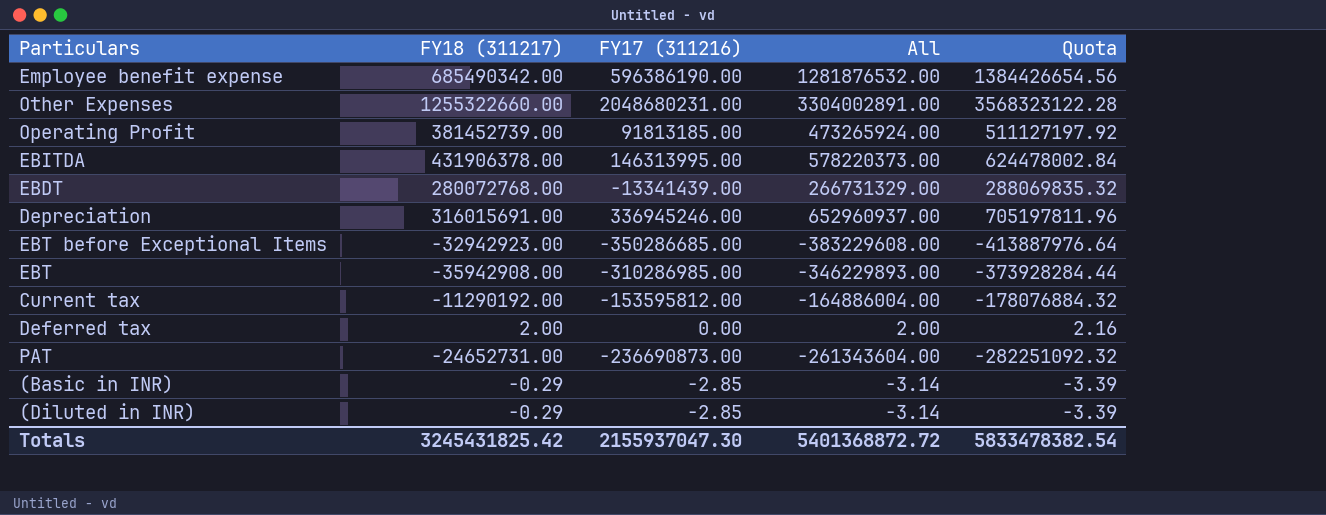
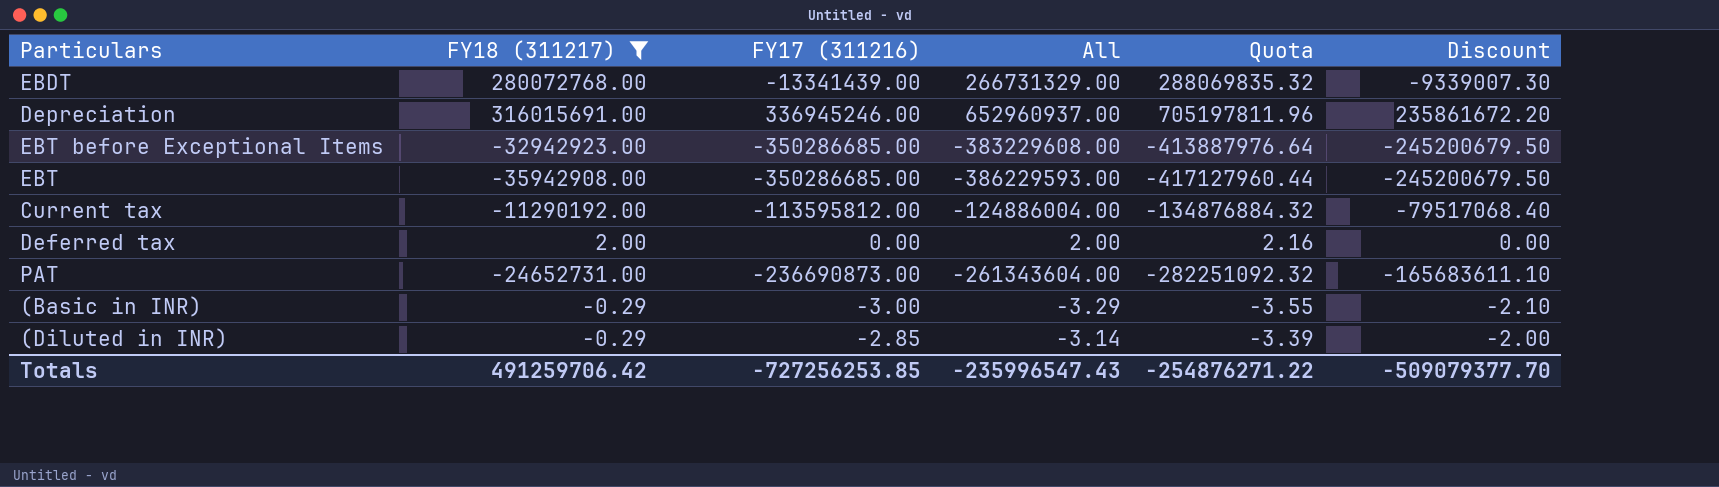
filter: none -> FY18 (311217) <= 316015691.00
column Discount | formula: none -> [FY17 (311216)] * 0.7
EBT | FY17 (311216): -310286985.00 -> -350286685.00
EBT | All: -346229893.00 -> -386229593.00
EBT | Quota: -373928284.44 -> -417127960.44
Current tax | FY17 (311216): -153595812.00 -> -113595812.00
Current tax | All: -164886004.00 -> -124886004.00
Current tax | Quota: -178076884.32 -> -134876884.32
(Basic in INR) | FY17 (311216): -2.85 -> -3.00
(Basic in INR) | All: -3.14 -> -3.29
(Basic in INR) | Quota: -3.39 -> -3.55
Totals | FY18 (311217): 3245431825.42 -> 491259706.42
Totals | FY17 (311216): 2155937047.30 -> -727256253.85
Totals | All: 5401368872.72 -> -235996547.43
Totals | Quota: 5833478382.54 -> -254876271.22

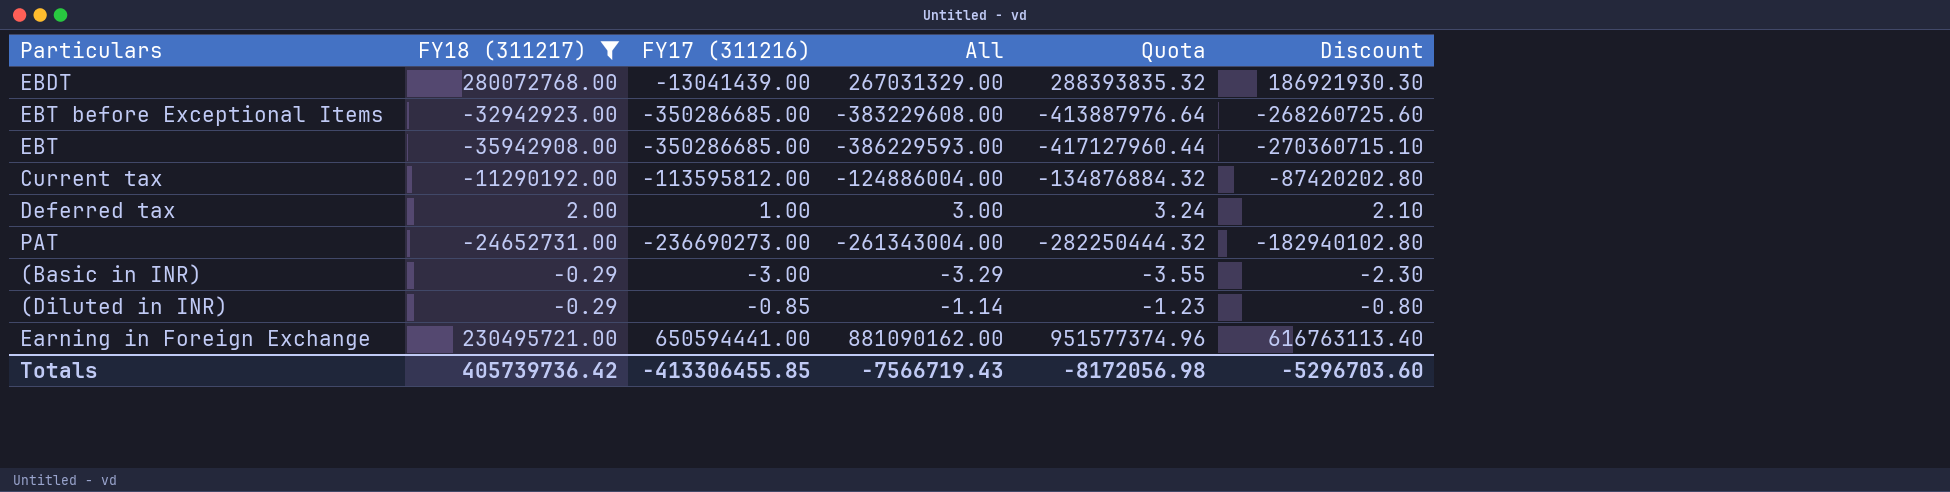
column Discount | formula: [FY17 (311216)] * 0.7 -> [All] * 0.7
row Depreciation: 316015691.00 | 336945246.00 | 652960937.00 | 705197811.96 | 235861672.20 -> none
EBDT | FY17 (311216): -13341439.00 -> -13041439.00
EBDT | All: 266731329.00 -> 267031329.00
EBDT | Quota: 288069835.32 -> 288393835.32
Deferred tax | FY17 (311216): 0.00 -> 1.00
Deferred tax | All: 2.00 -> 3.00
Deferred tax | Quota: 2.16 -> 3.24
PAT | FY17 (311216): -236690873.00 -> -236690273.00
PAT | All: -261343604.00 -> -261343004.00
PAT | Quota: -282251092.32 -> -282250444.32
(Diluted in INR) | FY17 (311216): -2.85 -> -0.85
(Diluted in INR) | All: -3.14 -> -1.14
(Diluted in INR) | Quota: -3.39 -> -1.23
row Earning in Foreign Exchange: none -> 230495721.00 | 650594441.00 | 881090162.00 | 951577374.96 | 616763113.40
Totals | FY18 (311217): 491259706.42 -> 405739736.42
Totals | FY17 (311216): -727256253.85 -> -413306455.85
Totals | All: -235996547.43 -> -7566719.43
Totals | Quota: -254876271.22 -> -8172056.98
Totals | Discount: -509079377.70 -> -5296703.60

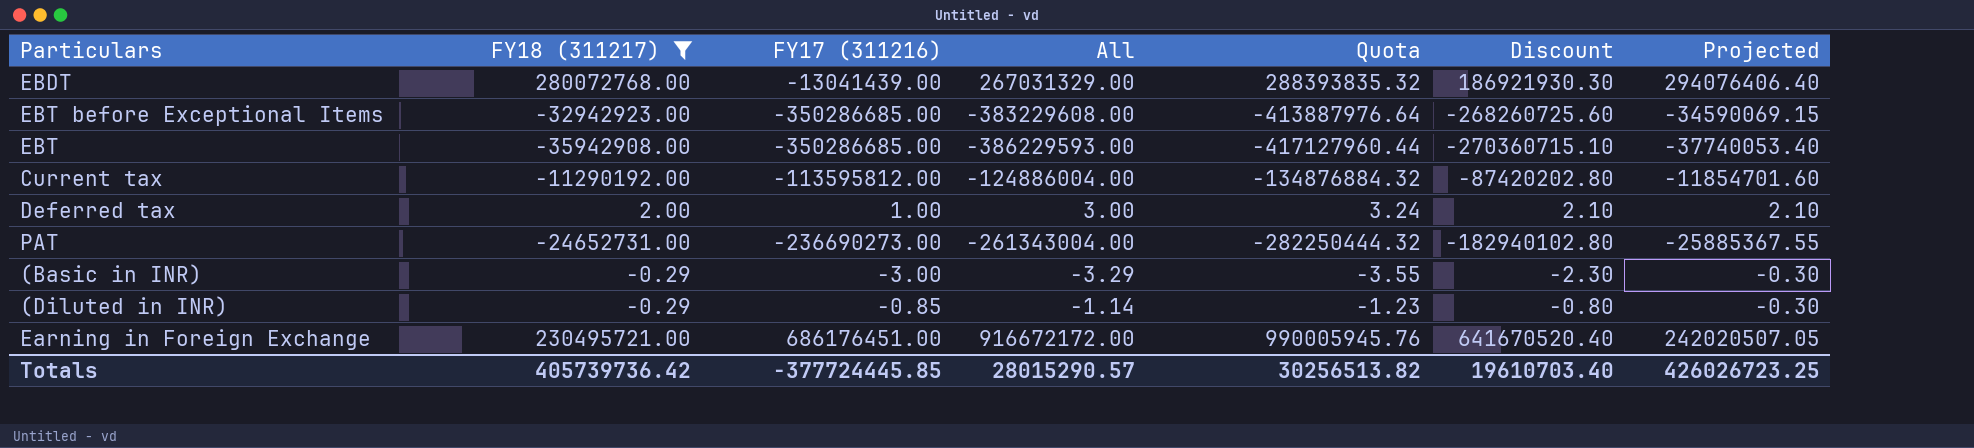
column Projected | formula: none -> [FY18 (311217)] * 1.05
Earning in Foreign Exchange | FY17 (311216): 650594441.00 -> 686176451.00
Earning in Foreign Exchange | All: 881090162.00 -> 916672172.00
Earning in Foreign Exchange | Quota: 951577374.96 -> 990005945.76
Earning in Foreign Exchange | Discount: 616763113.40 -> 641670520.40
Totals | FY17 (311216): -413306455.85 -> -377724445.85
Totals | All: -7566719.43 -> 28015290.57
Totals | Quota: -8172056.98 -> 30256513.82
Totals | Discount: -5296703.60 -> 19610703.40

